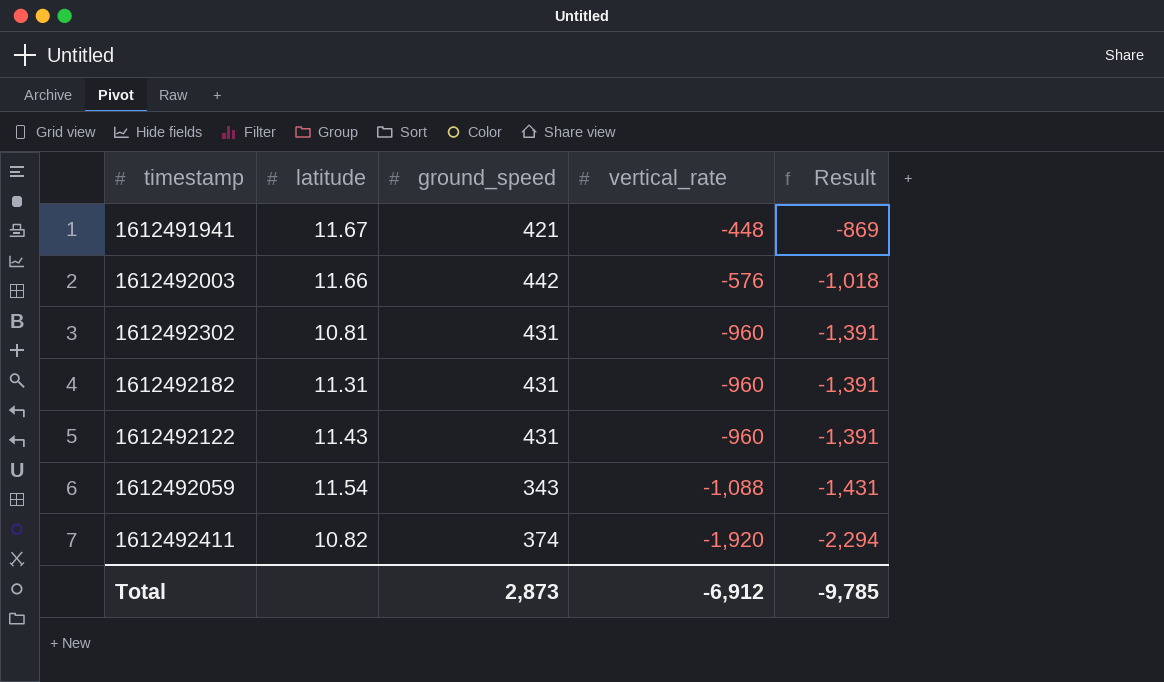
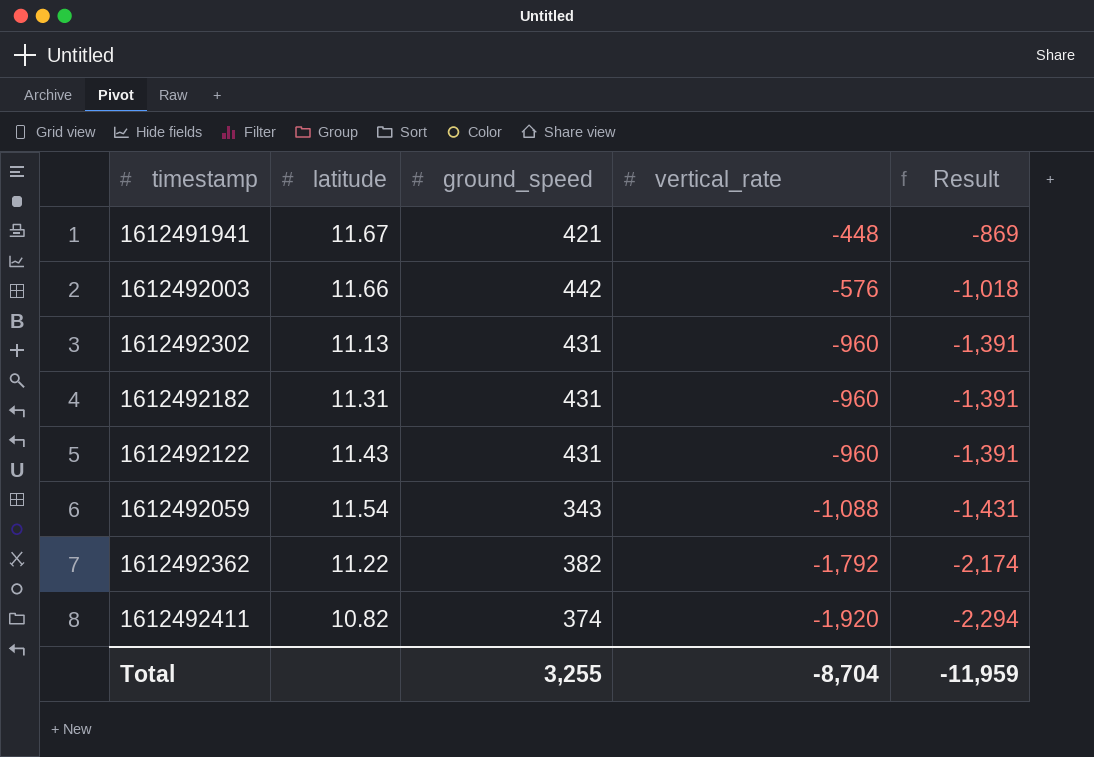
1612492302 | latitude: 10.81 -> 11.13
row 1612492362: none -> 11.22 | 382 | -1,792 | -2,174
Total | ground_speed: 2,873 -> 3,255
Total | vertical_rate: -6,912 -> -8,704
Total | Result: -9,785 -> -11,959

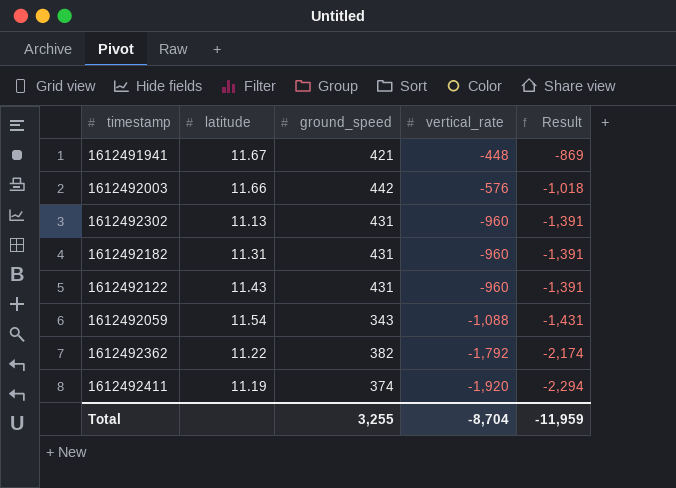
1612492411 | latitude: 10.82 -> 11.19

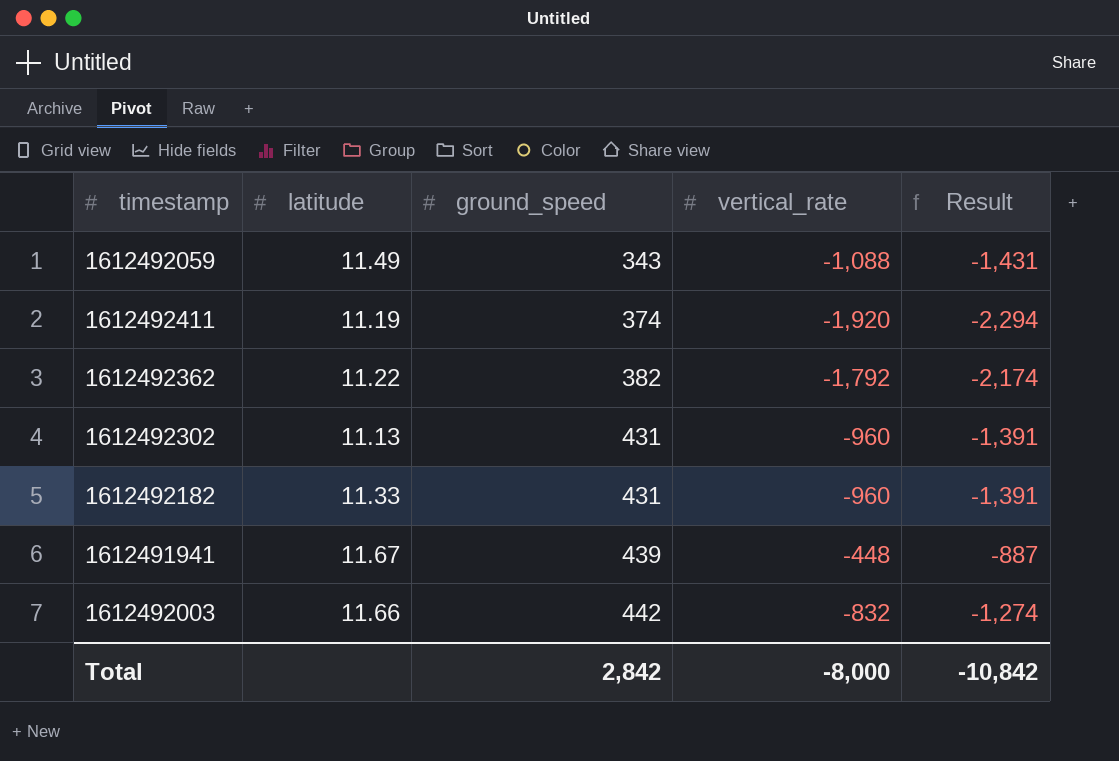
row order: vertical_rate descending -> ground_speed ascending
row 1612492122: 11.43 | 431 | -960 | -1,391 -> none
1612492059 | latitude: 11.54 -> 11.49
1612492182 | latitude: 11.31 -> 11.33
1612491941 | ground_speed: 421 -> 439
1612491941 | Result: -869 -> -887
1612492003 | vertical_rate: -576 -> -832
1612492003 | Result: -1,018 -> -1,274
Total | ground_speed: 3,255 -> 2,842
Total | vertical_rate: -8,704 -> -8,000
Total | Result: -11,959 -> -10,842

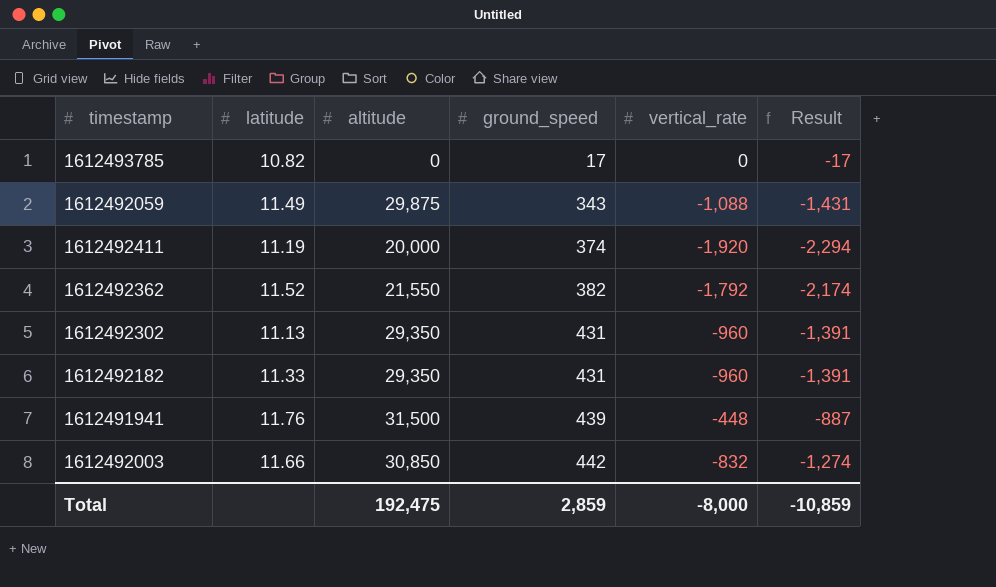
column altitude | position: none -> 3
row 1612493785: none -> 10.82 | 0 | 17 | 0 | -17
1612492362 | latitude: 11.22 -> 11.52
1612491941 | latitude: 11.67 -> 11.76
Total | ground_speed: 2,842 -> 2,859
Total | Result: -10,842 -> -10,859

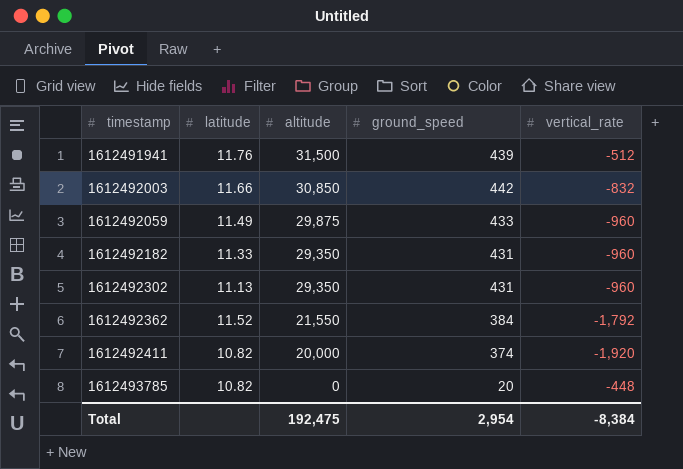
row order: ground_speed ascending -> timestamp ascending
column Result | formula: [vertical_rate] - [ground_speed] -> none
1612491941 | vertical_rate: -448 -> -512
1612492059 | ground_speed: 343 -> 433
1612492059 | vertical_rate: -1,088 -> -960
1612492362 | ground_speed: 382 -> 384
1612492411 | latitude: 11.19 -> 10.82
1612493785 | ground_speed: 17 -> 20
1612493785 | vertical_rate: 0 -> -448
Total | ground_speed: 2,859 -> 2,954
Total | vertical_rate: -8,000 -> -8,384

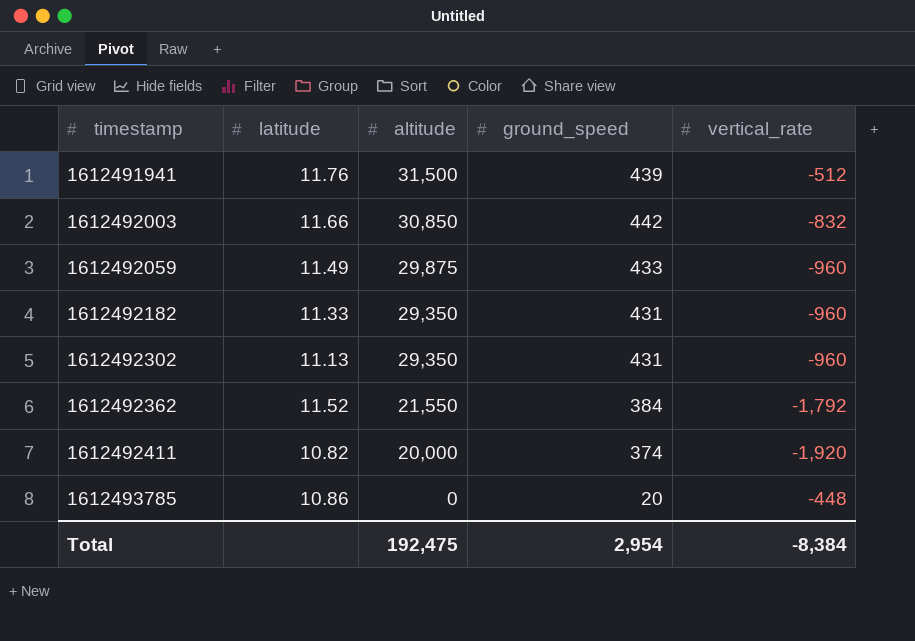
1612493785 | latitude: 10.82 -> 10.86

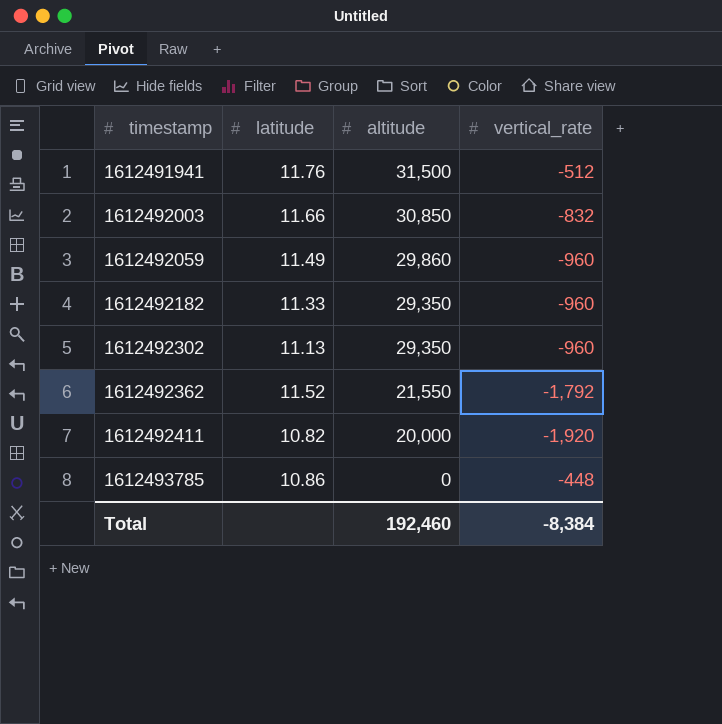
column ground_speed | position: 4 -> none
1612492059 | altitude: 29,875 -> 29,860
Total | altitude: 192,475 -> 192,460

